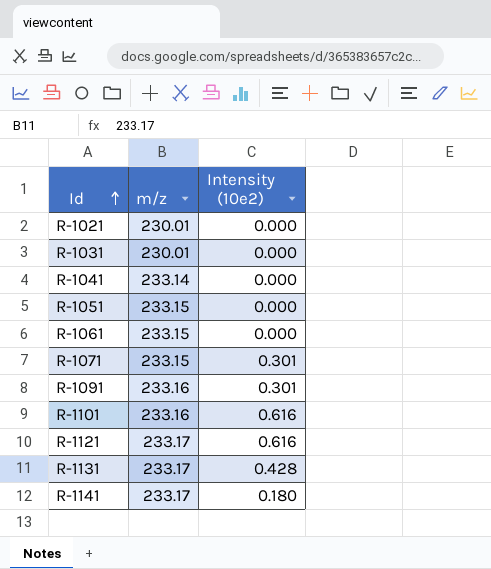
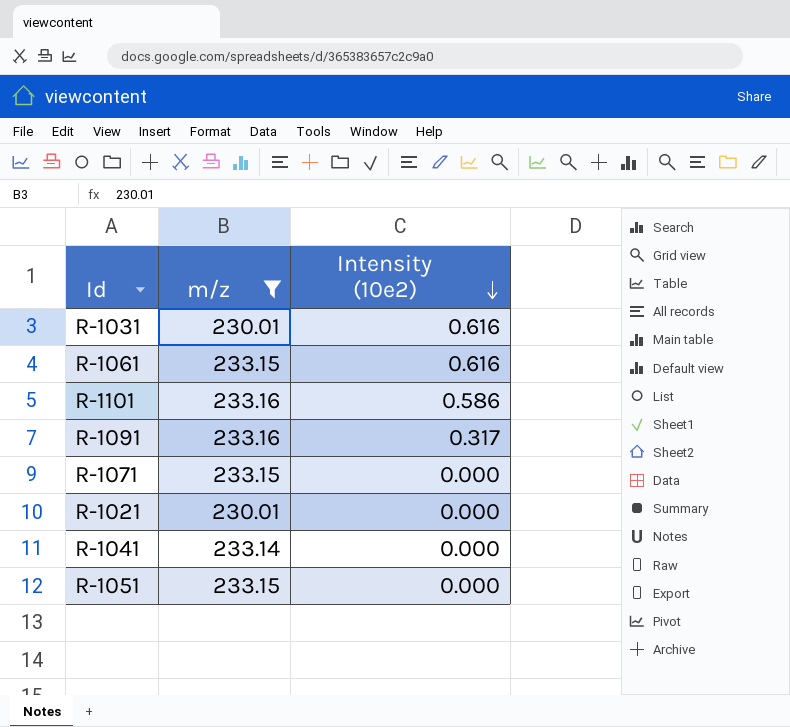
filter: none -> m/z != 233.17
row order: Id ascending -> Intensity (10e2) descending
R-1031 | Intensity (10e2): 0.000 -> 0.616
R-1061 | Intensity (10e2): 0.000 -> 0.616
R-1101 | Intensity (10e2): 0.616 -> 0.586
R-1091 | Intensity (10e2): 0.301 -> 0.317
R-1071 | Intensity (10e2): 0.301 -> 0.000

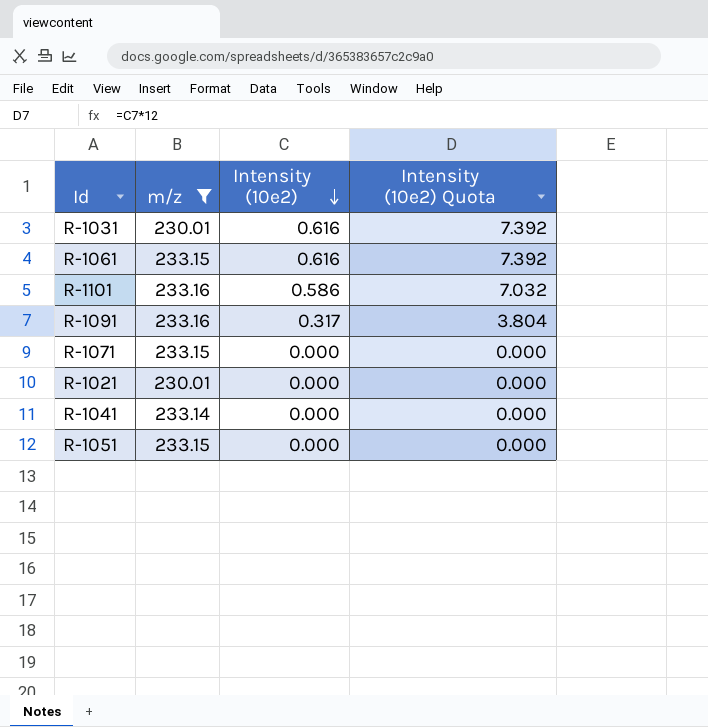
column Intensity (10e2) Quota | formula: none -> [Intensity (10e2)] * 12

